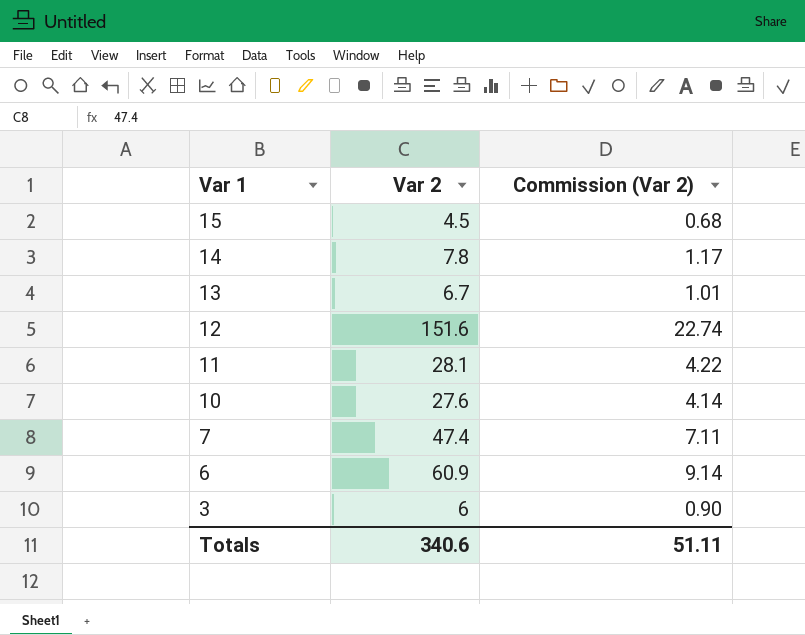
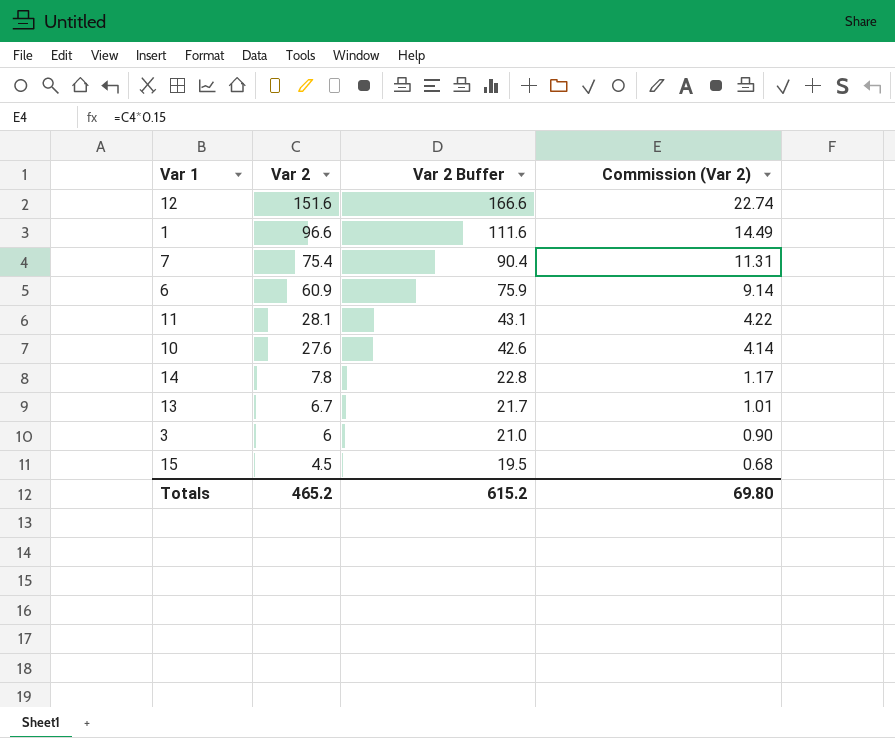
row order: Var 1 descending -> Var 2 descending
column Var 2 Buffer | formula: none -> [Var 2] + 15
row 1: none -> 96.6 | 111.6 | 14.49
7 | Var 2: 47.4 -> 75.4
7 | Commission (Var 2): 7.11 -> 11.31
Totals | Var 2: 340.6 -> 465.2
Totals | Commission (Var 2): 51.11 -> 69.80

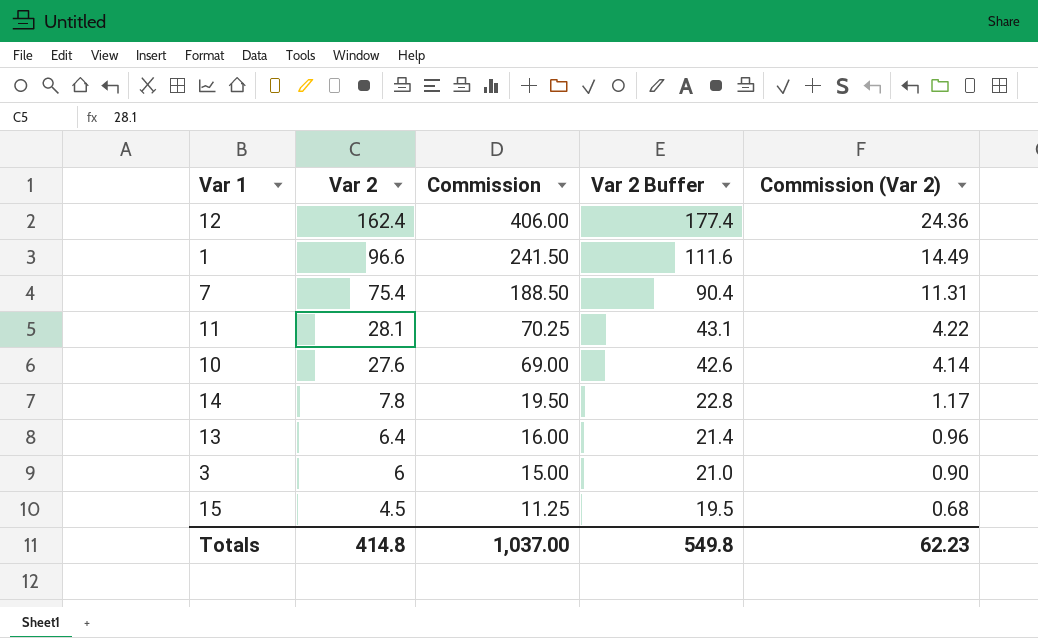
column Commission | formula: none -> [Var 2] * 2.5
row 6: 60.9 | 75.9 | 9.14 -> none
12 | Var 2: 151.6 -> 162.4
12 | Var 2 Buffer: 166.6 -> 177.4
12 | Commission (Var 2): 22.74 -> 24.36
13 | Var 2: 6.7 -> 6.4
13 | Var 2 Buffer: 21.7 -> 21.4
13 | Commission (Var 2): 1.01 -> 0.96
Totals | Var 2: 465.2 -> 414.8
Totals | Var 2 Buffer: 615.2 -> 549.8
Totals | Commission (Var 2): 69.80 -> 62.23

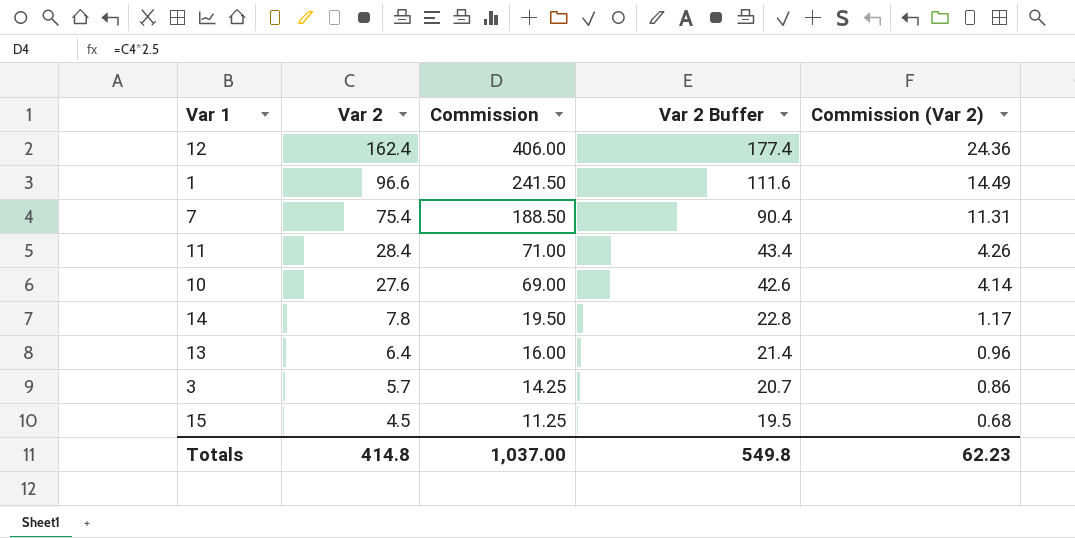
11 | Var 2: 28.1 -> 28.4
11 | Commission: 70.25 -> 71.00
11 | Var 2 Buffer: 43.1 -> 43.4
11 | Commission (Var 2): 4.22 -> 4.26
3 | Var 2: 6 -> 5.7
3 | Commission: 15.00 -> 14.25
3 | Var 2 Buffer: 21.0 -> 20.7
3 | Commission (Var 2): 0.90 -> 0.86

